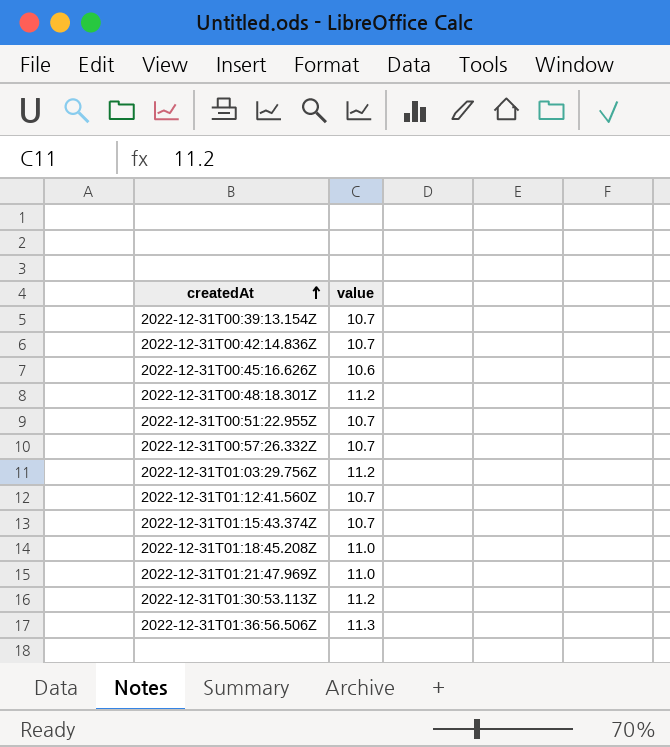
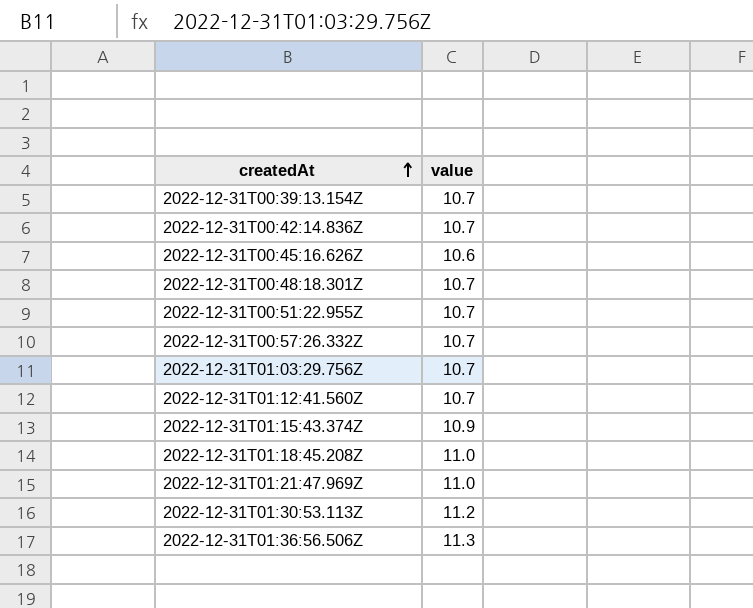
2022-12-31T00:48:18.301Z | value: 11.2 -> 10.7
2022-12-31T01:03:29.756Z | value: 11.2 -> 10.7
2022-12-31T01:15:43.374Z | value: 10.7 -> 10.9

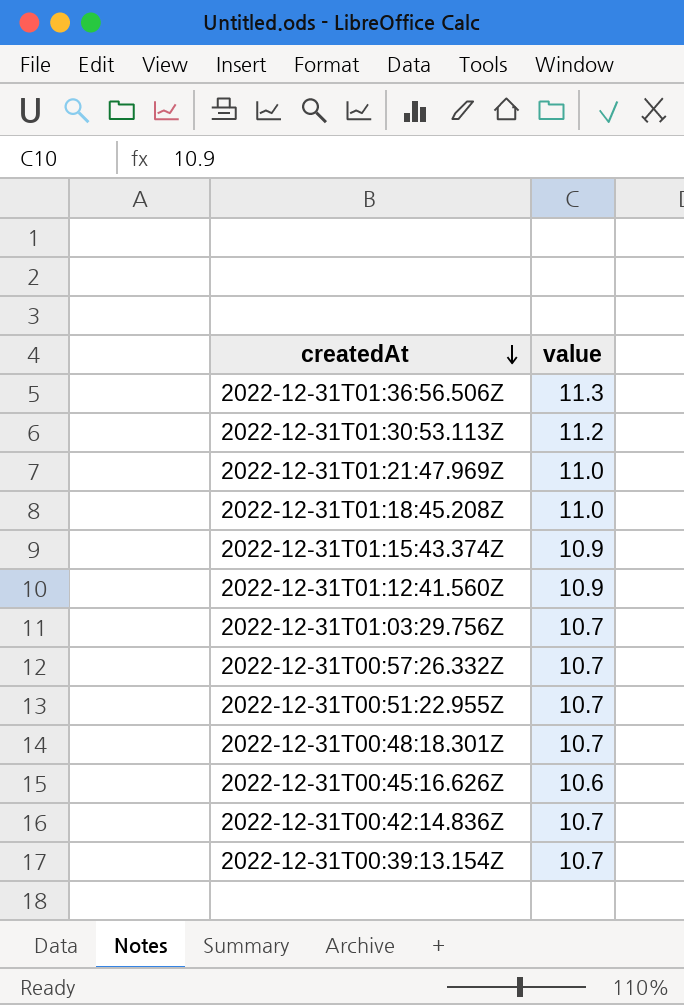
row order: createdAt ascending -> createdAt descending
2022-12-31T01:12:41.560Z | value: 10.7 -> 10.9

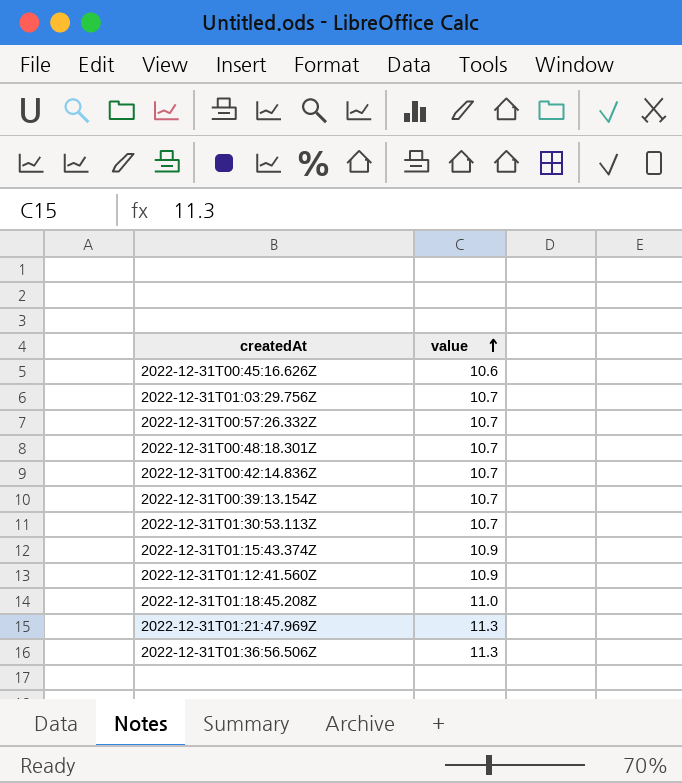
row order: createdAt descending -> value ascending
row 2022-12-31T00:51:22.955Z: 10.7 -> none
2022-12-31T01:30:53.113Z | value: 11.2 -> 10.7
2022-12-31T01:21:47.969Z | value: 11.0 -> 11.3

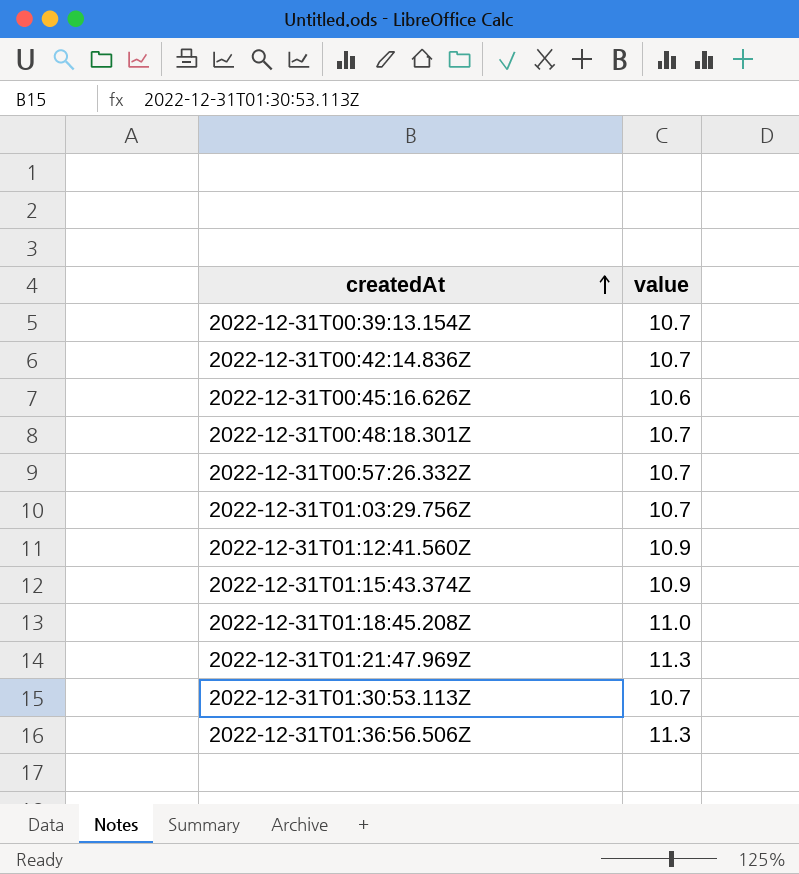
row order: value ascending -> createdAt ascending

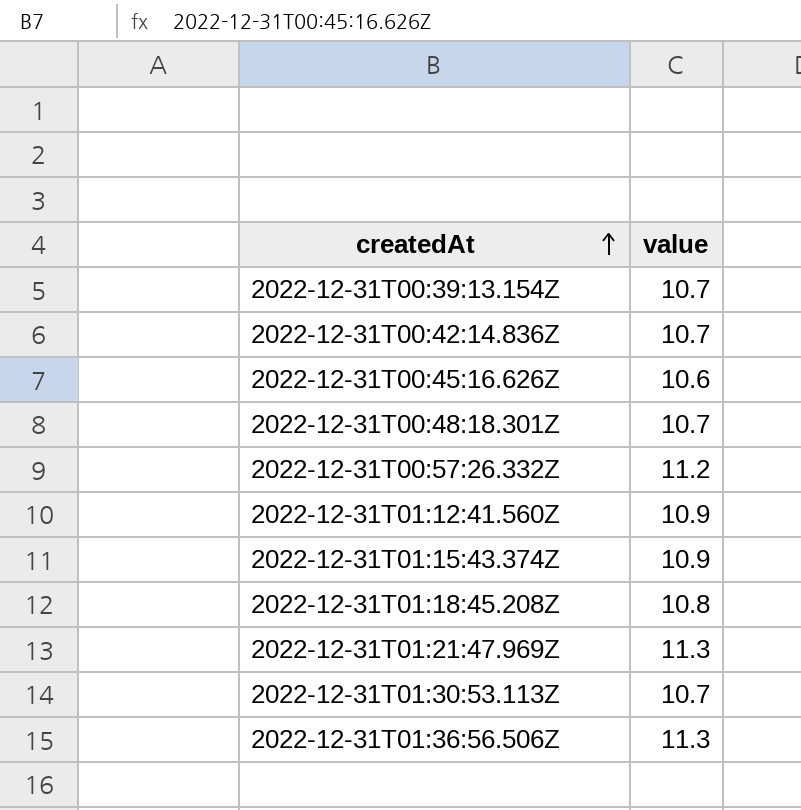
row 2022-12-31T01:03:29.756Z: 10.7 -> none
2022-12-31T00:57:26.332Z | value: 10.7 -> 11.2
2022-12-31T01:18:45.208Z | value: 11.0 -> 10.8

